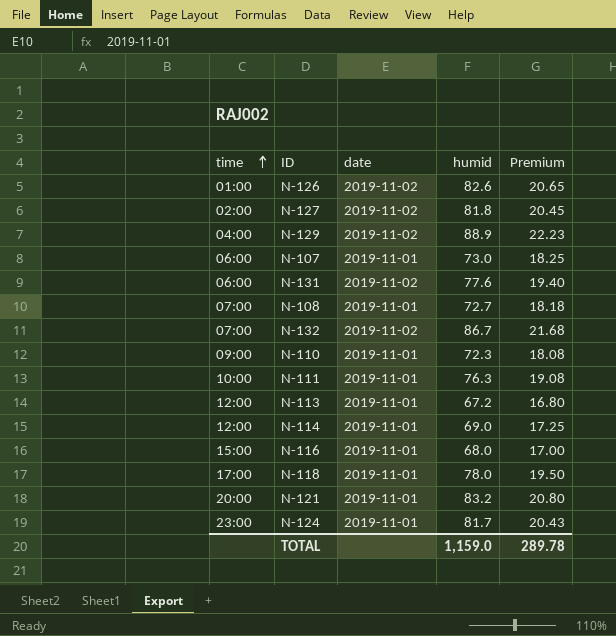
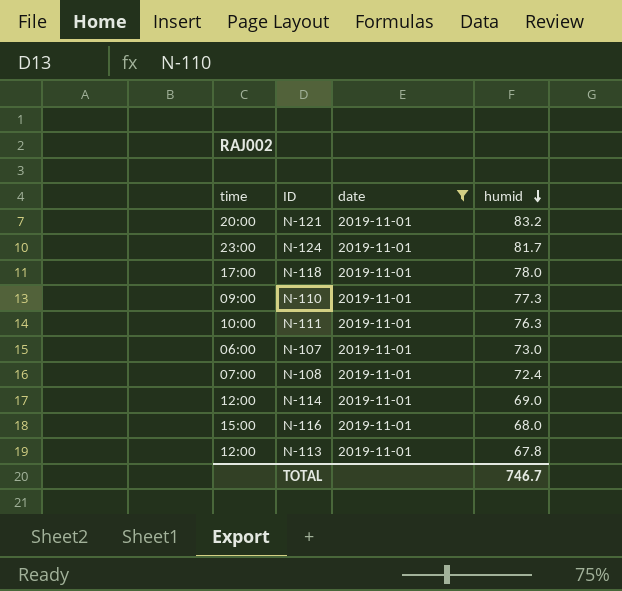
filter: none -> date = 2019-11-01
row order: time ascending -> humid descending
column Premium | formula: [humid] * 0.25 -> none
N-110 | humid: 72.3 -> 77.3
N-108 | humid: 72.7 -> 72.4
N-113 | humid: 67.2 -> 67.8
TOTAL | humid: 1,159.0 -> 746.7

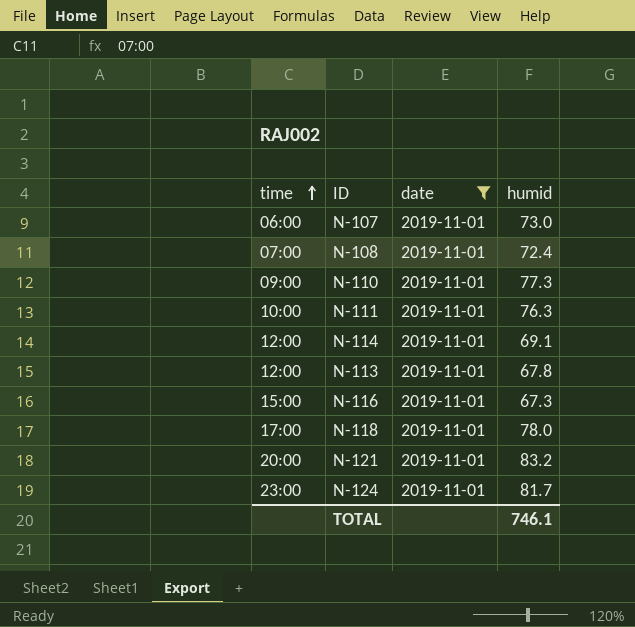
row order: humid descending -> time ascending
N-114 | humid: 69.0 -> 69.1
N-116 | humid: 68.0 -> 67.3
TOTAL | humid: 746.7 -> 746.1

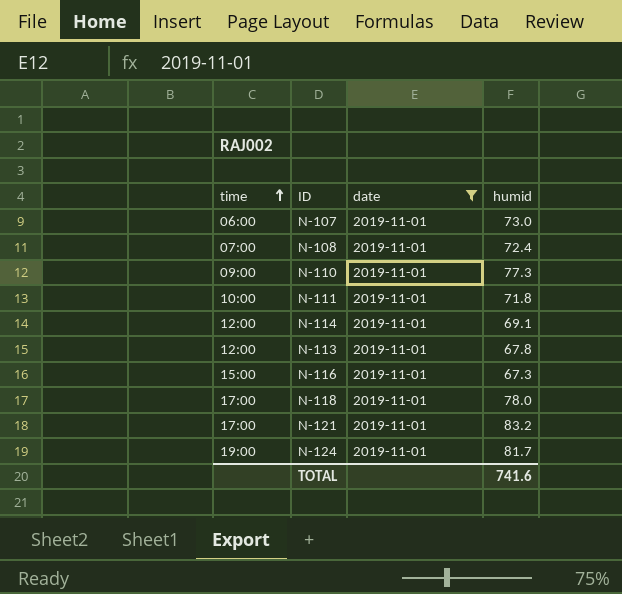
N-111 | humid: 76.3 -> 71.8
N-121 | time: 20:00 -> 17:00
N-124 | time: 23:00 -> 19:00
TOTAL | humid: 746.1 -> 741.6

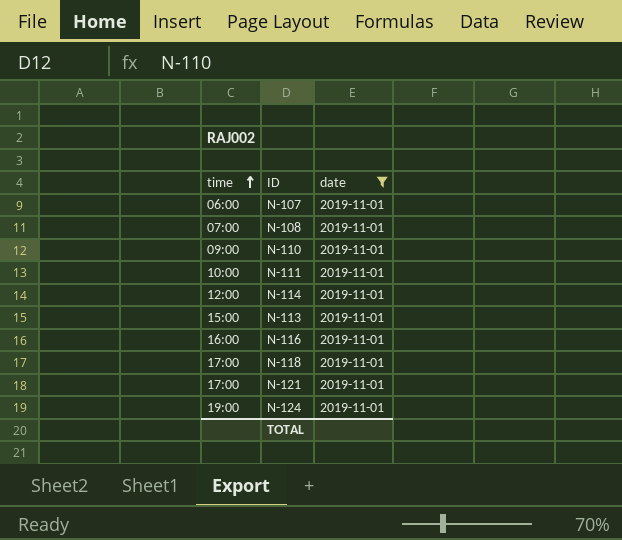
column humid | position: 4 -> none
N-113 | time: 12:00 -> 15:00
N-116 | time: 15:00 -> 16:00

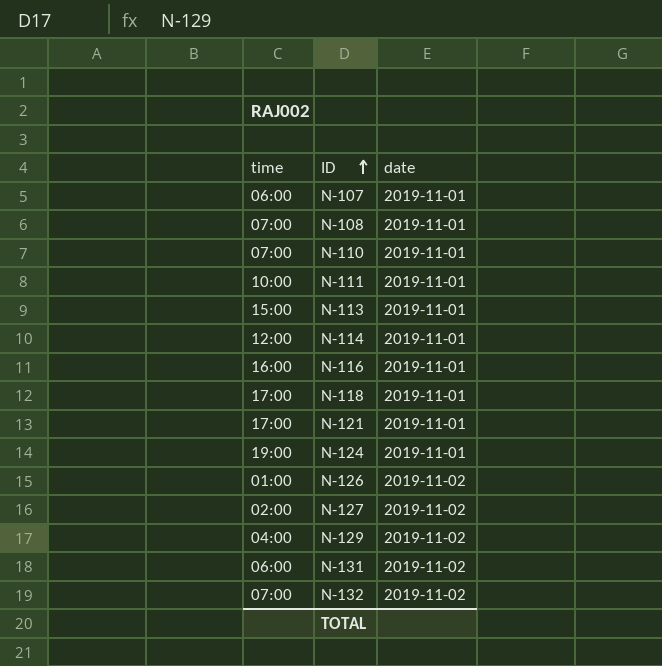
filter: date = 2019-11-01 -> none
row order: time ascending -> ID ascending
N-110 | time: 09:00 -> 07:00

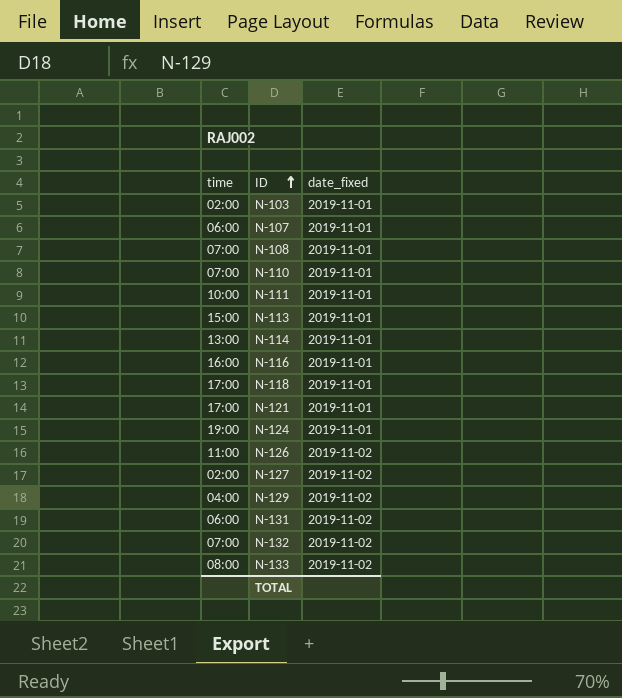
column name: date -> date_fixed
row N-103: none -> 02:00 | 2019-11-01
N-114 | time: 12:00 -> 13:00
N-126 | time: 01:00 -> 11:00
row N-133: none -> 08:00 | 2019-11-02

